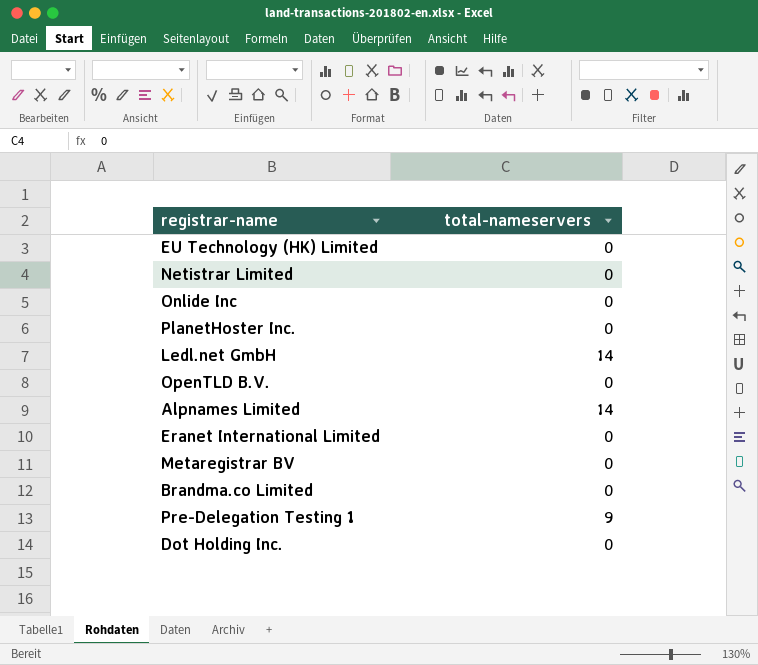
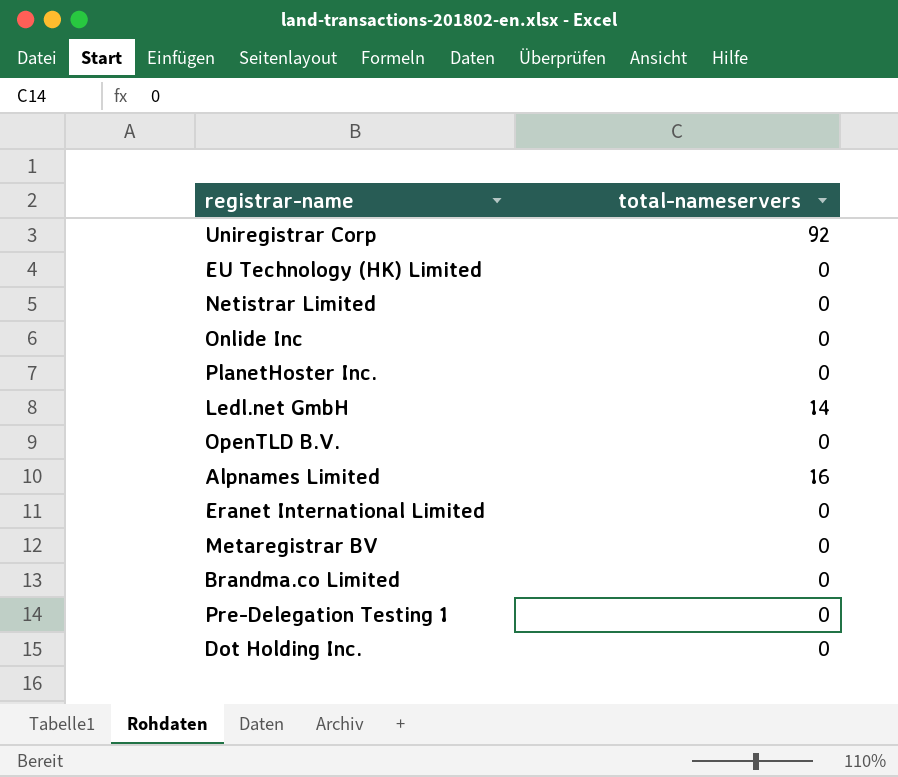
row Uniregistrar Corp: none -> 92
Alpnames Limited | total-nameservers: 14 -> 16
Pre-Delegation Testing 1 | total-nameservers: 9 -> 0

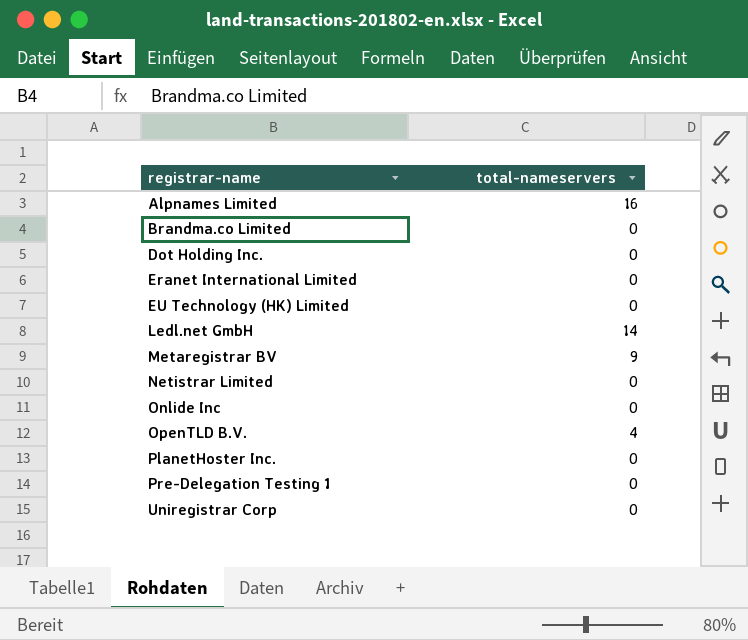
row order: none -> registrar-name ascending
Metaregistrar BV | total-nameservers: 0 -> 9
OpenTLD B.V. | total-nameservers: 0 -> 4
Uniregistrar Corp | total-nameservers: 92 -> 0

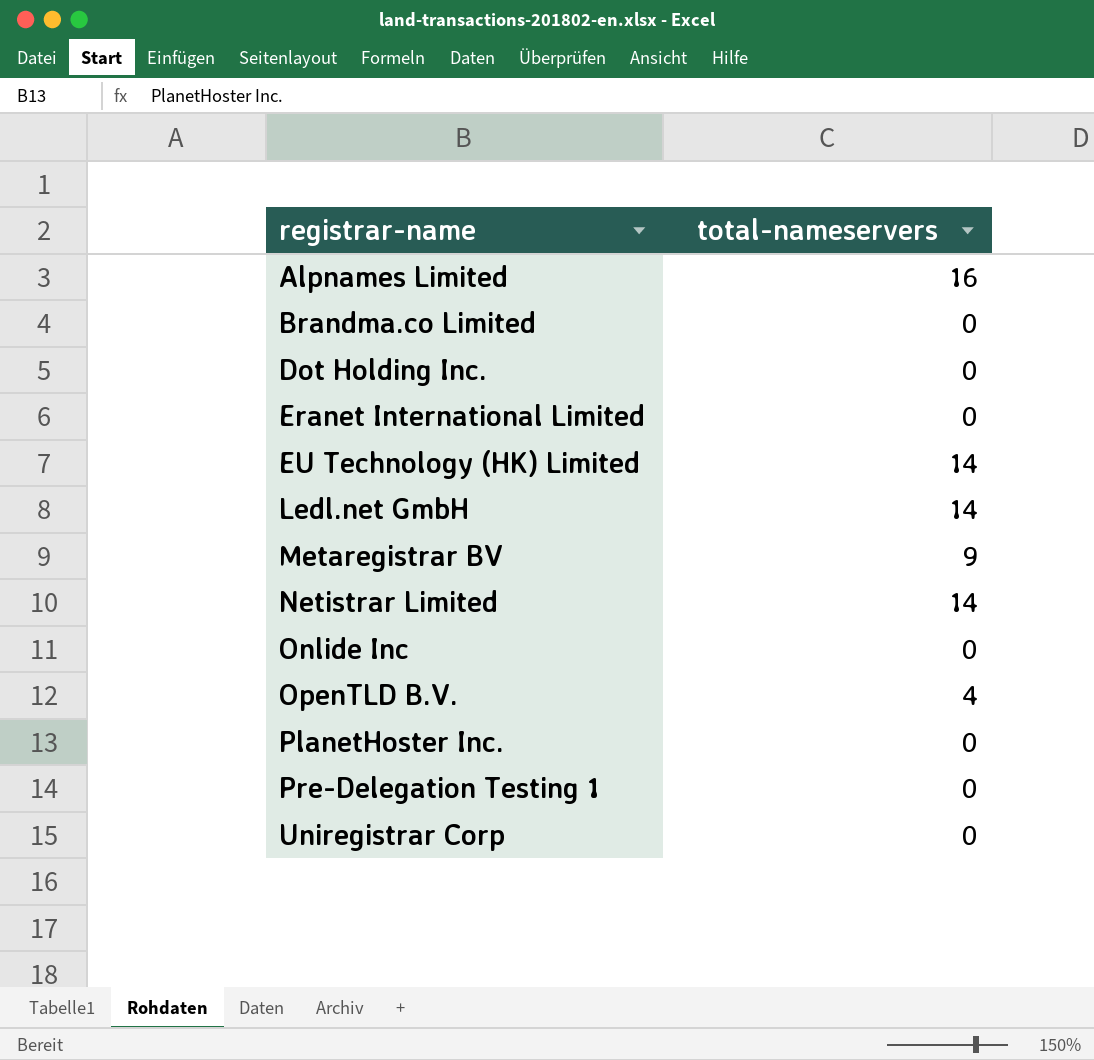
EU Technology (HK) Limited | total-nameservers: 0 -> 14
Netistrar Limited | total-nameservers: 0 -> 14

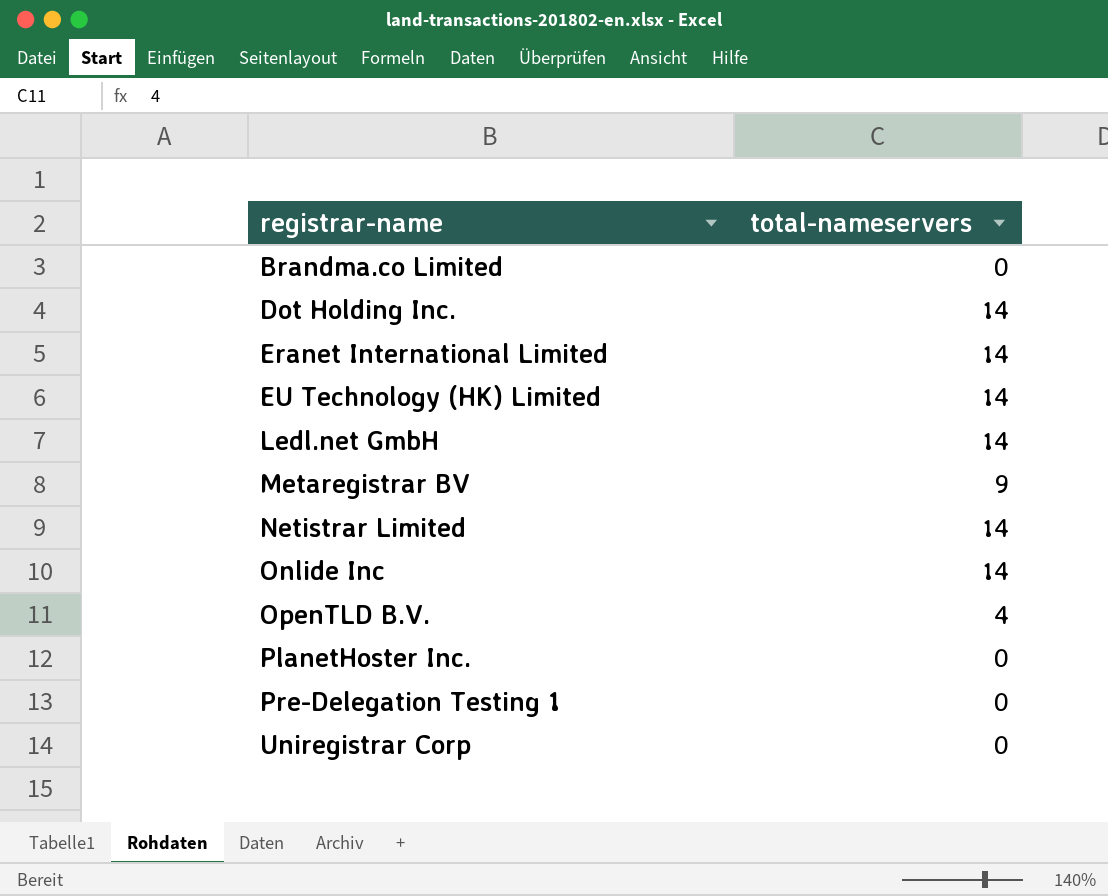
row Alpnames Limited: 16 -> none
Dot Holding Inc. | total-nameservers: 0 -> 14
Eranet International Limited | total-nameservers: 0 -> 14
Onlide Inc | total-nameservers: 0 -> 14

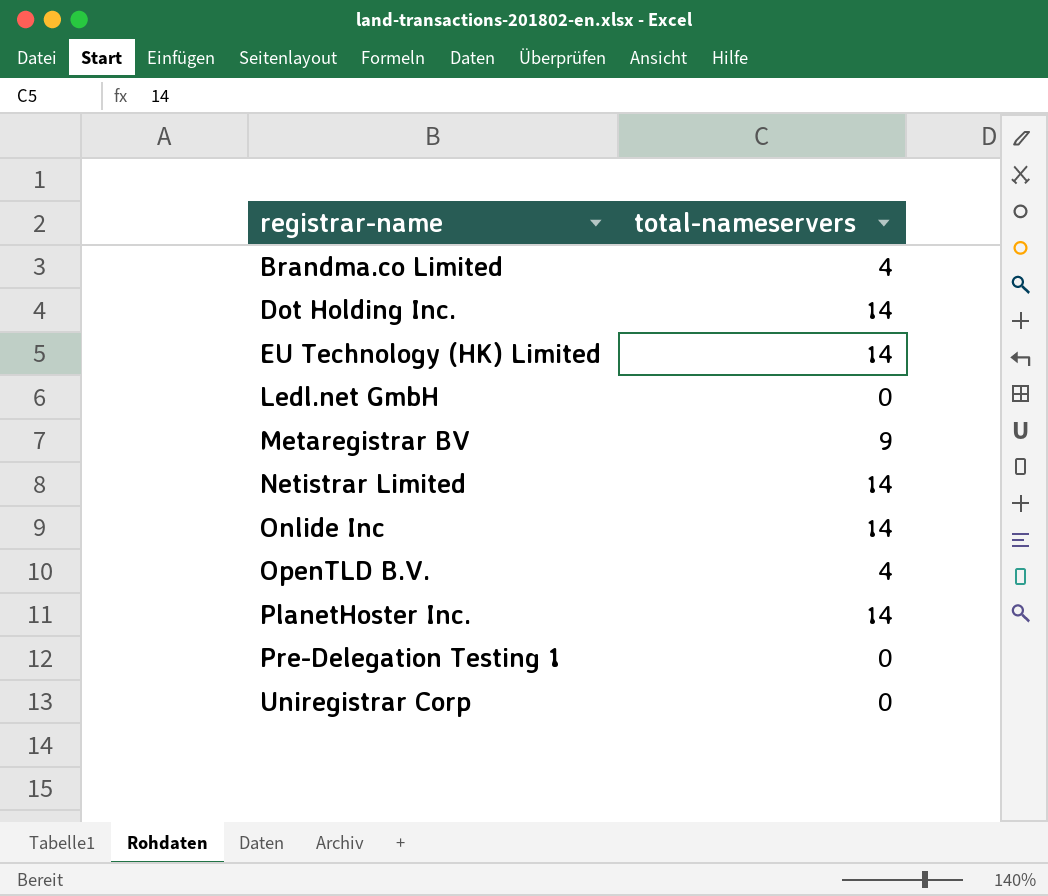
row Eranet International Limited: 14 -> none
Brandma.co Limited | total-nameservers: 0 -> 4
Ledl.net GmbH | total-nameservers: 14 -> 0
PlanetHoster Inc. | total-nameservers: 0 -> 14

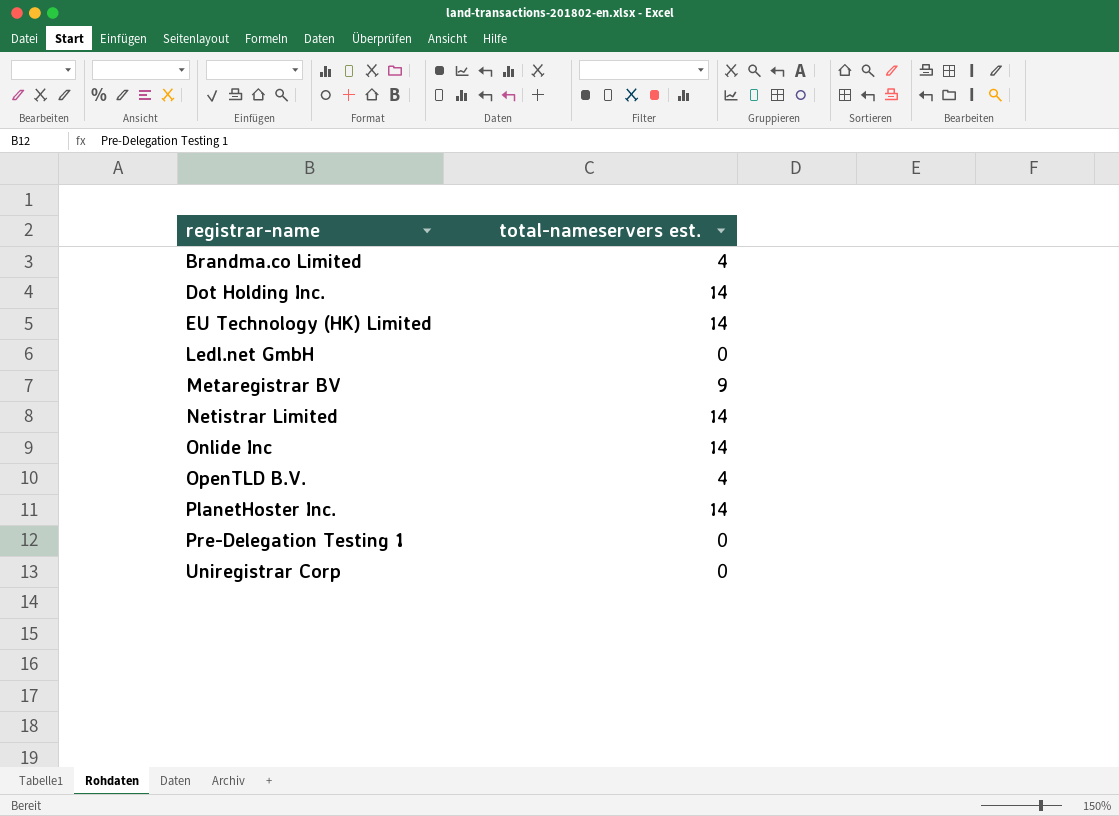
column name: total-nameservers -> total-nameservers est.

